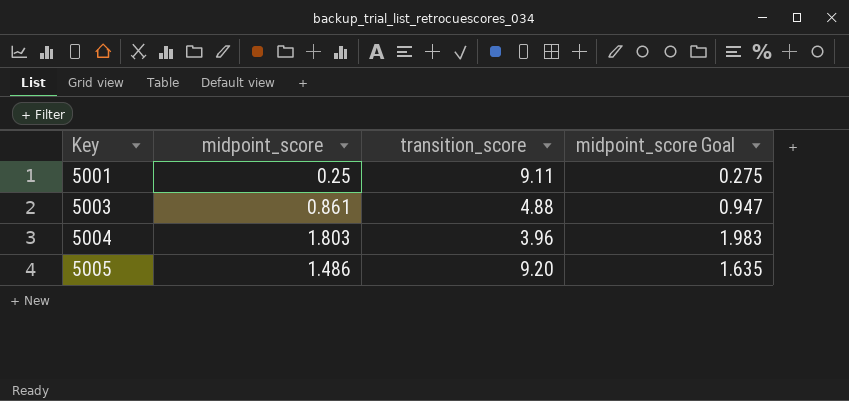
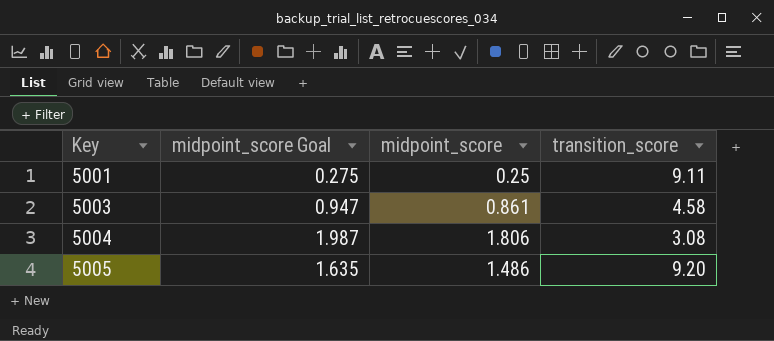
column midpoint_score Goal | position: 4 -> 2
5003 | transition_score: 4.88 -> 4.58
5004 | midpoint_score Goal: 1.983 -> 1.987
5004 | midpoint_score: 1.803 -> 1.806
5004 | transition_score: 3.96 -> 3.08

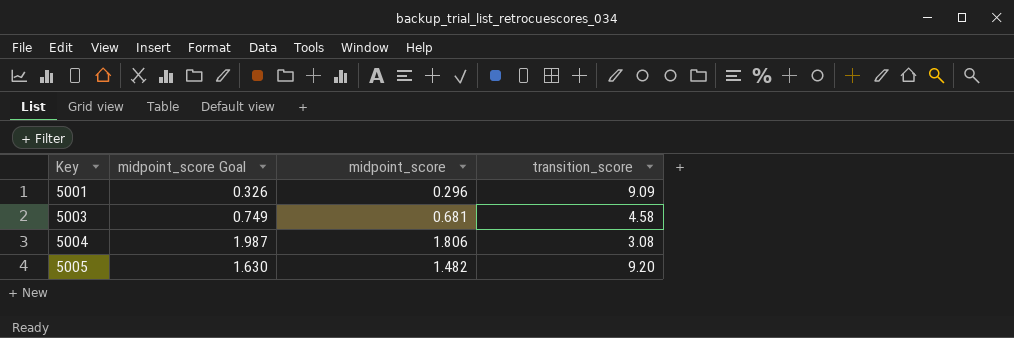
5001 | midpoint_score Goal: 0.275 -> 0.326
5001 | midpoint_score: 0.25 -> 0.296
5001 | transition_score: 9.11 -> 9.09
5003 | midpoint_score Goal: 0.947 -> 0.749
5003 | midpoint_score: 0.861 -> 0.681
5005 | midpoint_score Goal: 1.635 -> 1.630
5005 | midpoint_score: 1.486 -> 1.482

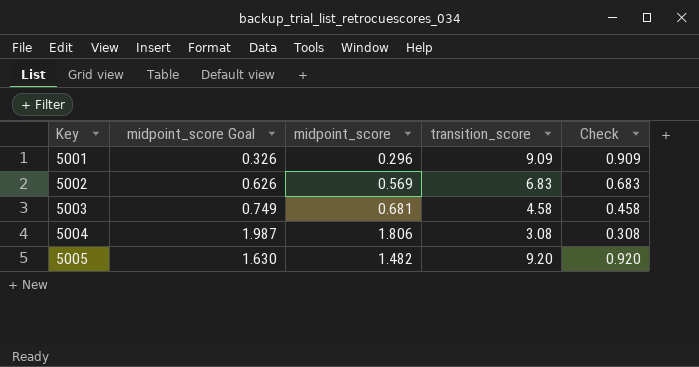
column Check | formula: none -> [transition_score] * 0.1
row 5002: none -> 0.626 | 0.569 | 6.83 | 0.683

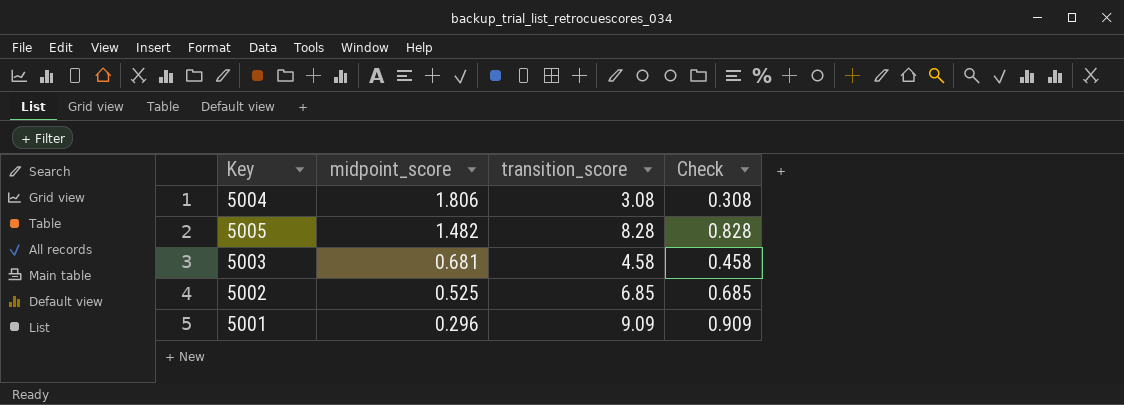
row order: Key ascending -> midpoint_score descending
column midpoint_score Goal | formula: [midpoint_score] * 1.1 -> none
5005 | transition_score: 9.20 -> 8.28
5005 | Check: 0.920 -> 0.828
5002 | midpoint_score: 0.569 -> 0.525
5002 | transition_score: 6.83 -> 6.85
5002 | Check: 0.683 -> 0.685

